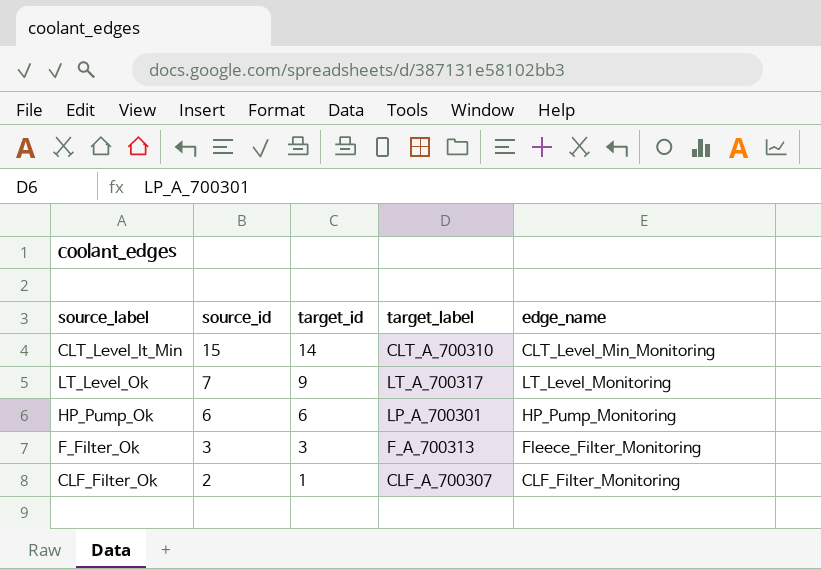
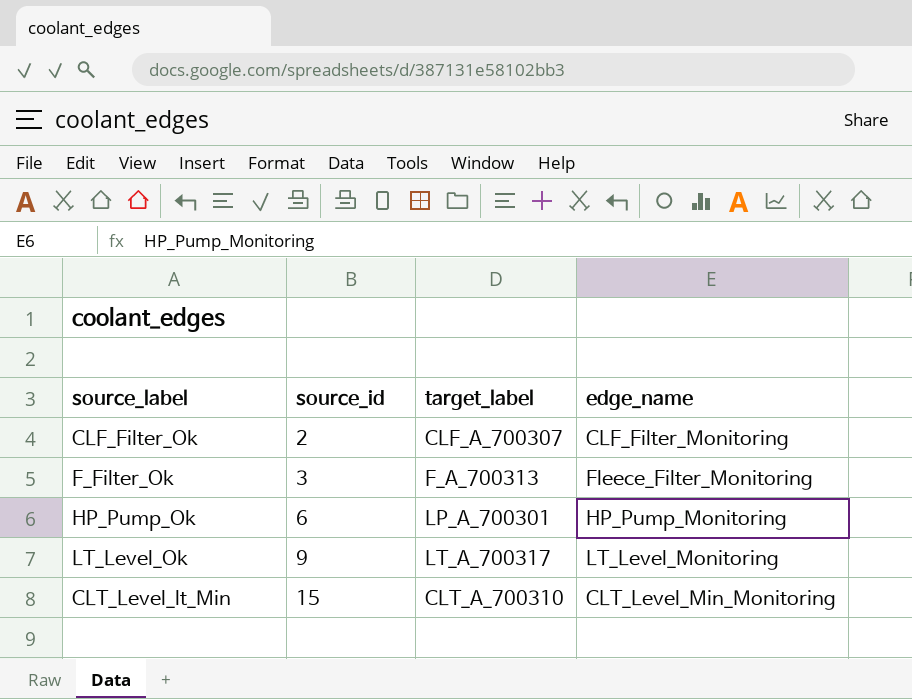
row order: source_id descending -> source_id ascending
column target_id | position: 3 -> none
LT_Level_Ok | source_id: 7 -> 9

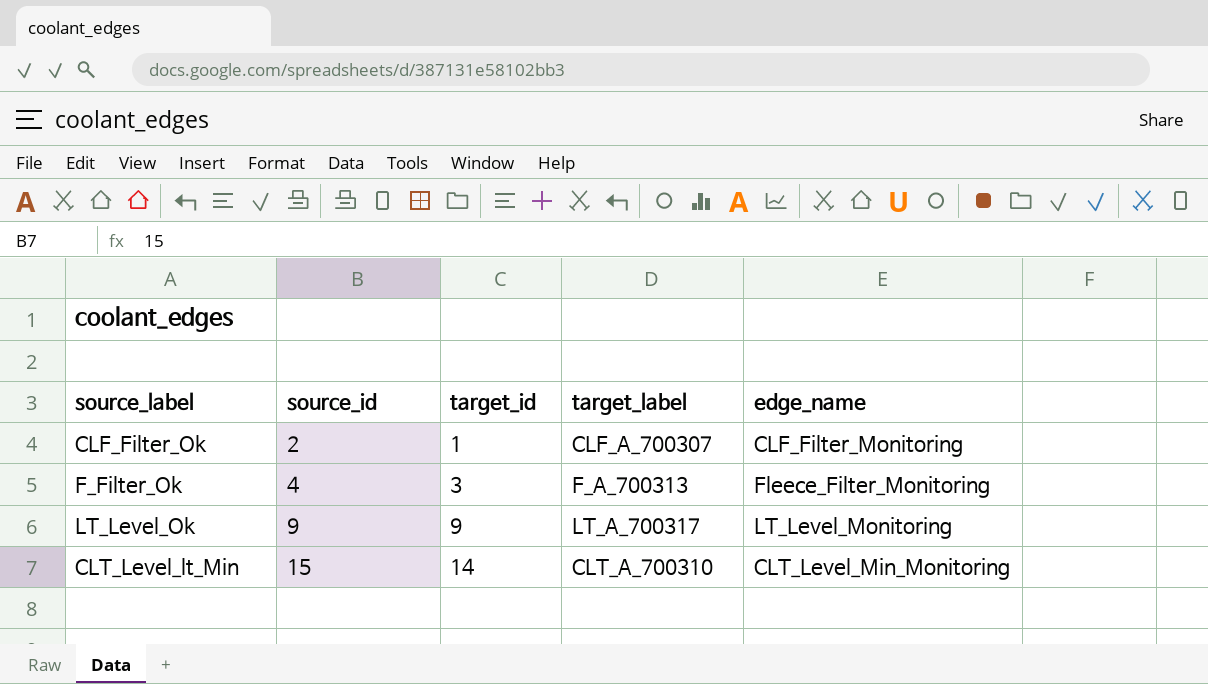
column target_id | position: none -> 3
row HP_Pump_Ok: 6 | LP_A_700301 | HP_Pump_Monitoring -> none
F_Filter_Ok | source_id: 3 -> 4

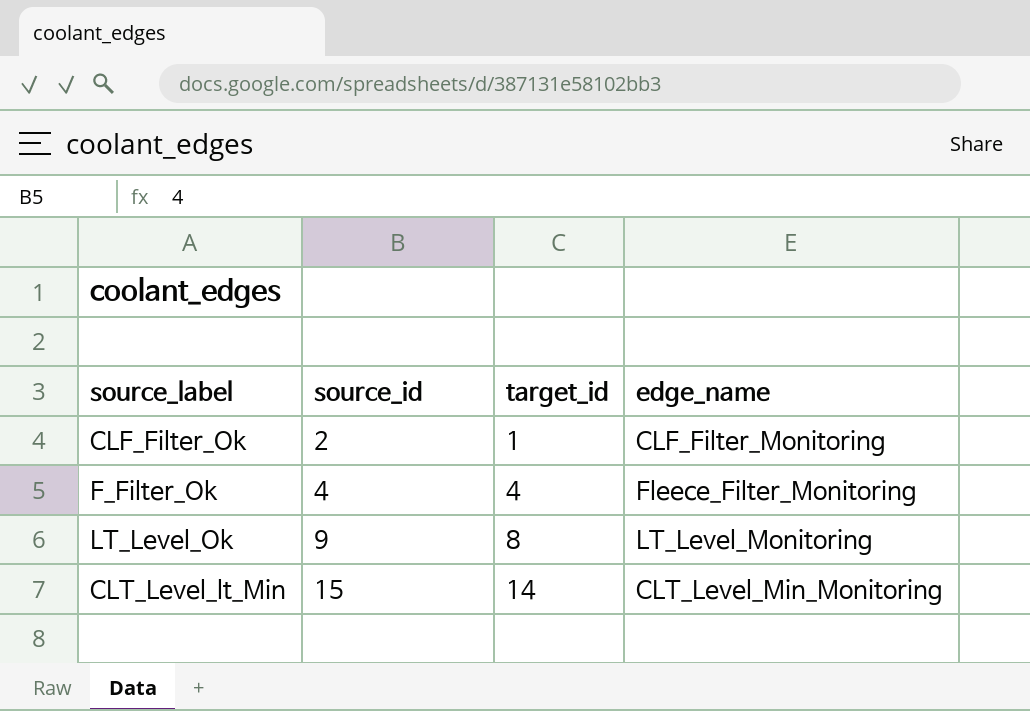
column target_label | position: 4 -> none
F_Filter_Ok | target_id: 3 -> 4
LT_Level_Ok | target_id: 9 -> 8

